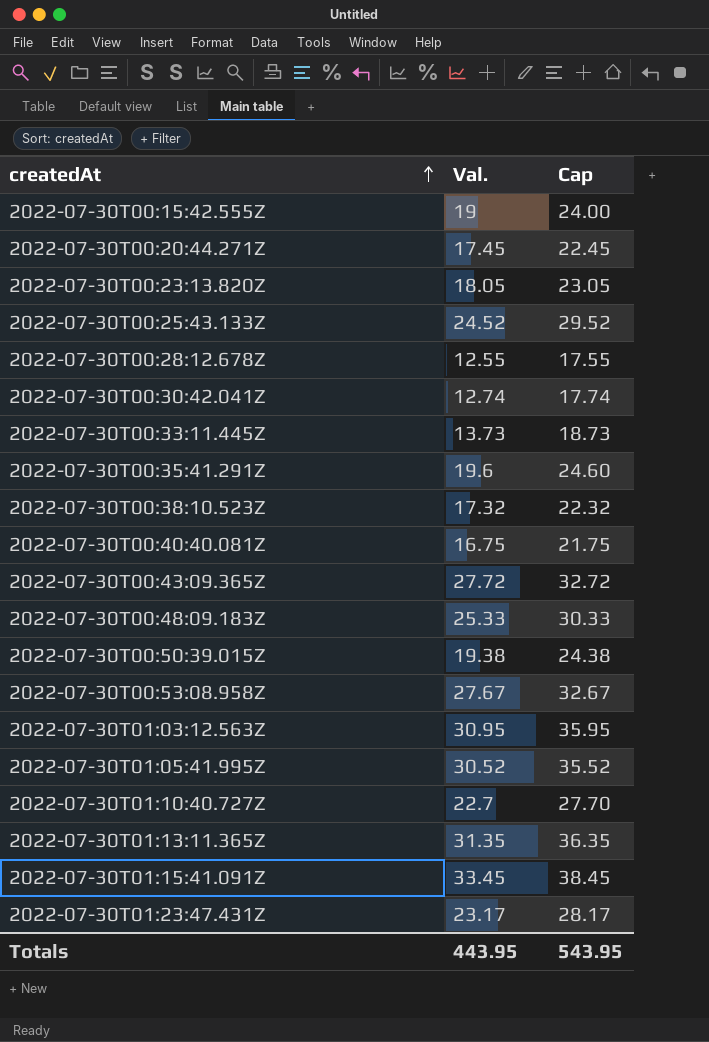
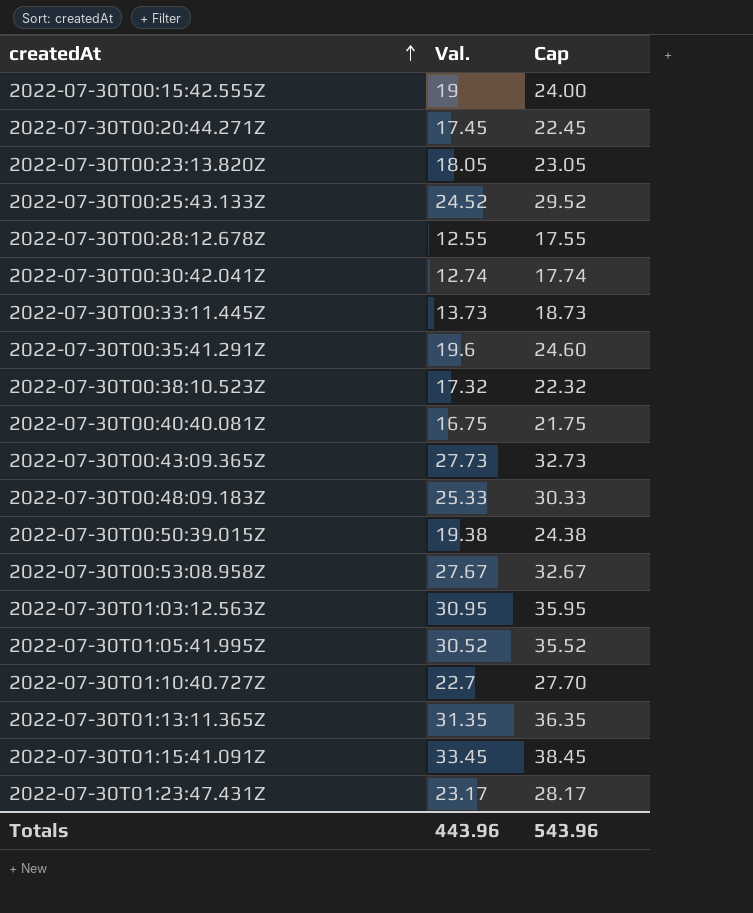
2022-07-30T00:43:09.365Z | Val.: 27.72 -> 27.73
2022-07-30T00:43:09.365Z | Cap: 32.72 -> 32.73
Totals | Val.: 443.95 -> 443.96
Totals | Cap: 543.95 -> 543.96

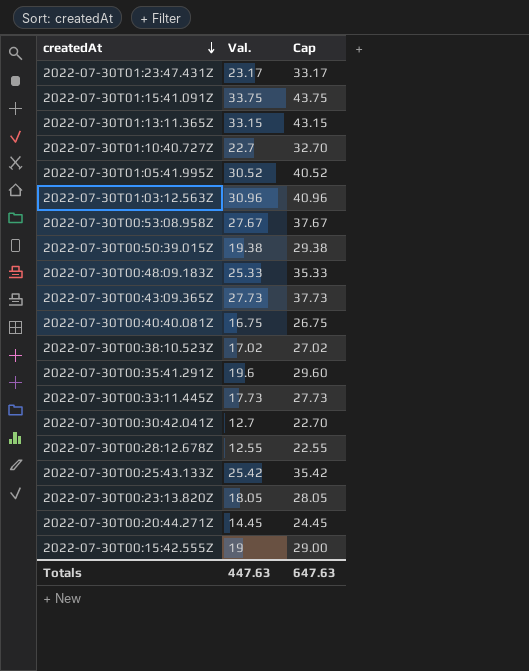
row order: createdAt ascending -> createdAt descending
column Cap | formula: [Val.] + 5 -> [Val.] + 10
2022-07-30T01:15:41.091Z | Val.: 33.45 -> 33.75
2022-07-30T01:13:11.365Z | Val.: 31.35 -> 33.15
2022-07-30T01:03:12.563Z | Val.: 30.95 -> 30.96
2022-07-30T00:38:10.523Z | Val.: 17.32 -> 17.02
2022-07-30T00:33:11.445Z | Val.: 13.73 -> 17.73
2022-07-30T00:30:42.041Z | Val.: 12.74 -> 12.7
2022-07-30T00:25:43.133Z | Val.: 24.52 -> 25.42
2022-07-30T00:20:44.271Z | Val.: 17.45 -> 14.45
Totals | Val.: 443.96 -> 447.63
Totals | Cap: 543.96 -> 647.63

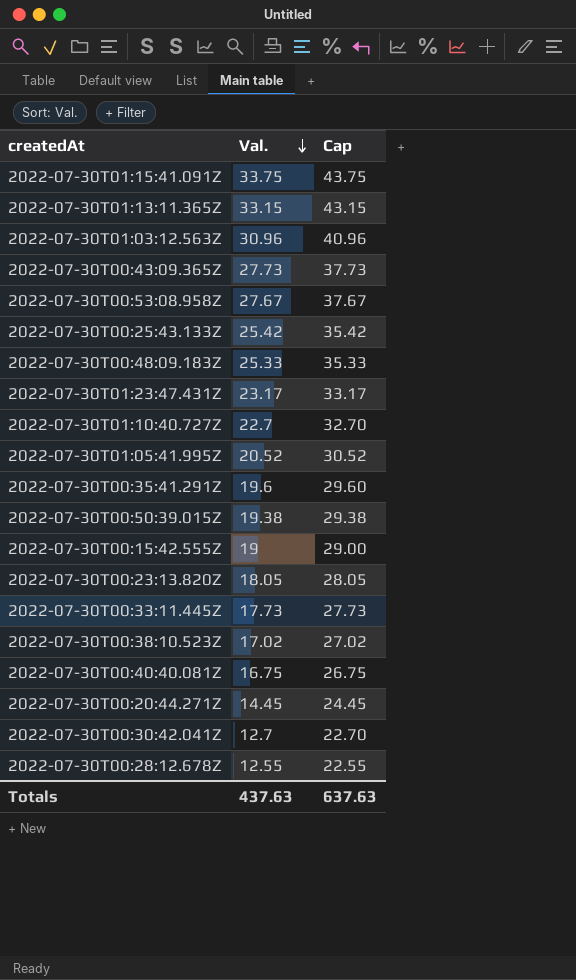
row order: createdAt descending -> Val. descending
2022-07-30T01:05:41.995Z | Val.: 30.52 -> 20.52
2022-07-30T01:05:41.995Z | Cap: 40.52 -> 30.52
Totals | Val.: 447.63 -> 437.63
Totals | Cap: 647.63 -> 637.63

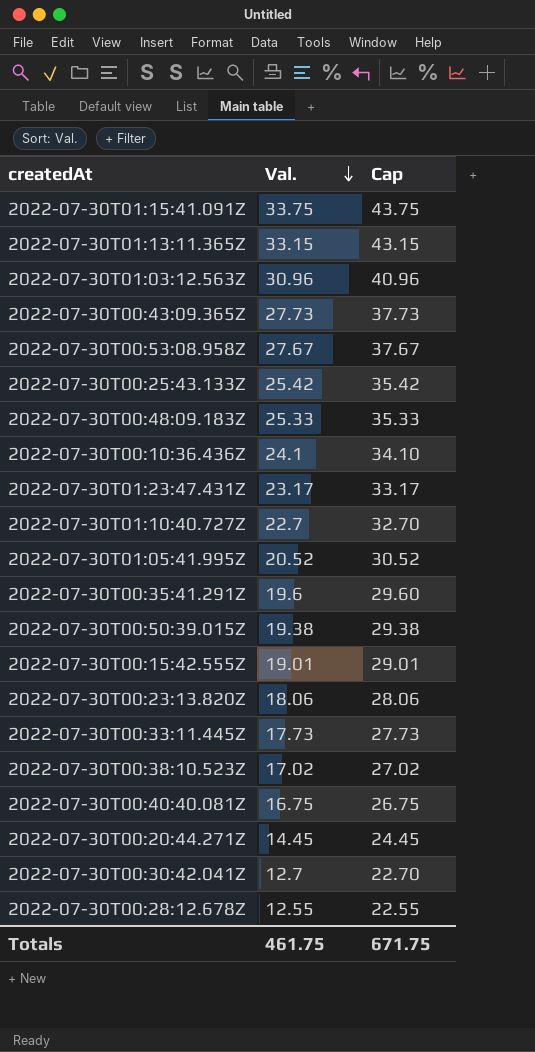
row 2022-07-30T00:10:36.436Z: none -> 24.1 | 34.10
2022-07-30T00:15:42.555Z | Val.: 19 -> 19.01
2022-07-30T00:15:42.555Z | Cap: 29.00 -> 29.01
2022-07-30T00:23:13.820Z | Val.: 18.05 -> 18.06
2022-07-30T00:23:13.820Z | Cap: 28.05 -> 28.06
Totals | Val.: 437.63 -> 461.75
Totals | Cap: 637.63 -> 671.75

